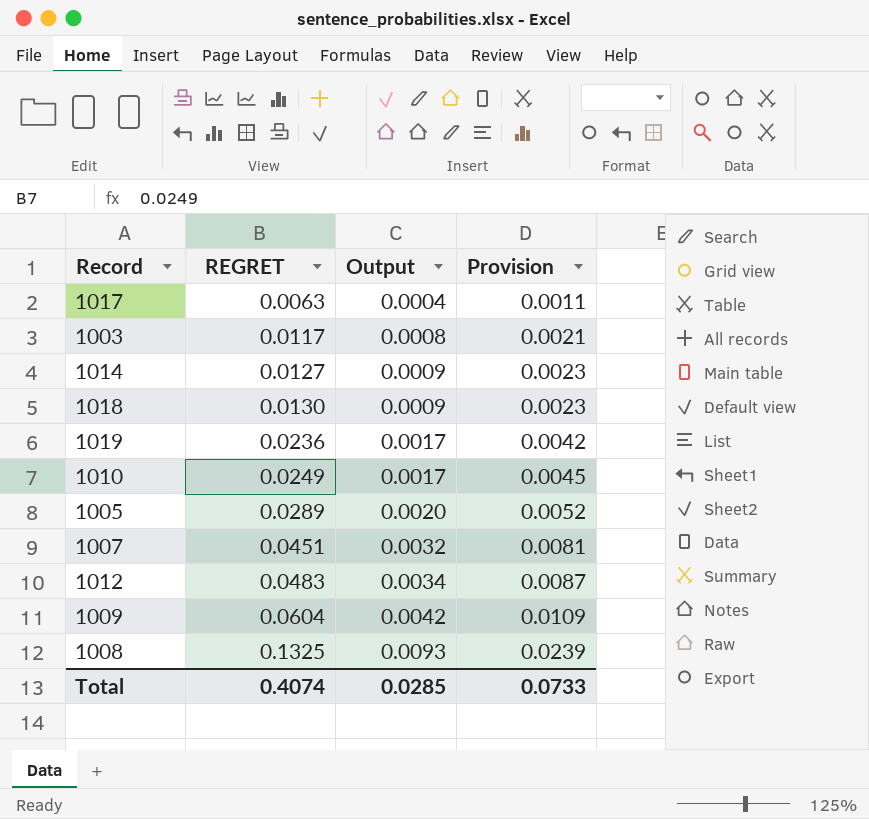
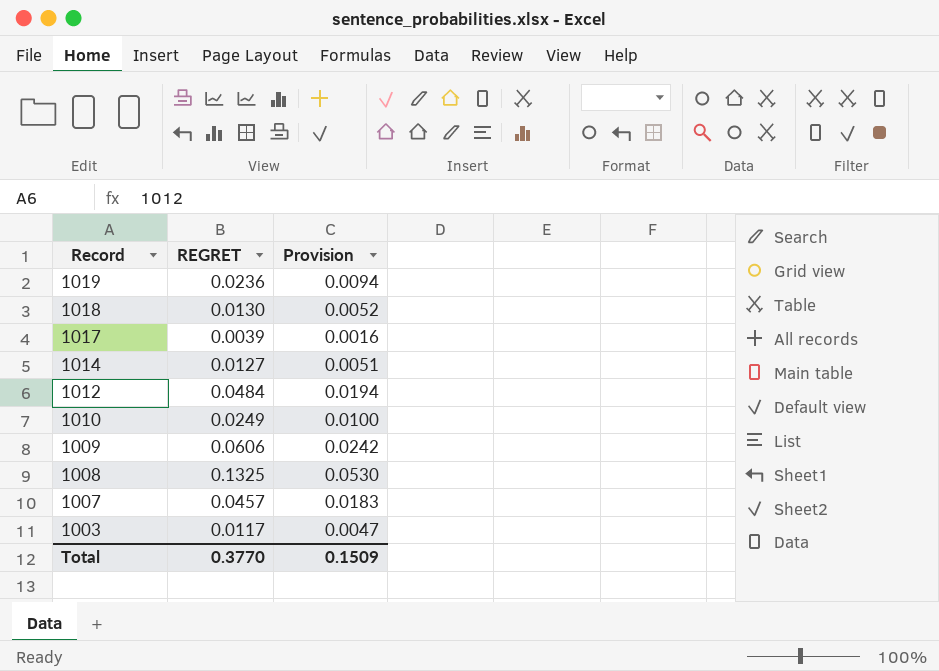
row order: REGRET ascending -> Record descending
column Output | formula: [REGRET] * 0.07 -> none
column Provision | formula: [REGRET] * 0.18 -> [REGRET] * 0.4
row 1005: 0.0289 | 0.0020 | 0.0052 -> none
1017 | REGRET: 0.0063 -> 0.0039
1012 | REGRET: 0.0483 -> 0.0484
1009 | REGRET: 0.0604 -> 0.0606
1007 | REGRET: 0.0451 -> 0.0457
Total | REGRET: 0.4074 -> 0.3770
Total | Provision: 0.0733 -> 0.1509

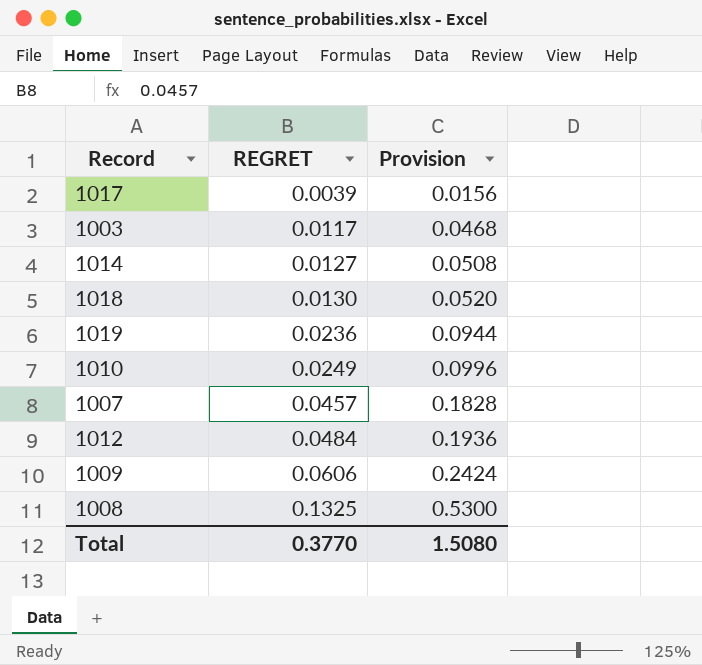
row order: Record descending -> REGRET ascending
column Provision | formula: [REGRET] * 0.4 -> [REGRET] * 4
Total | Provision: 0.1509 -> 1.5080

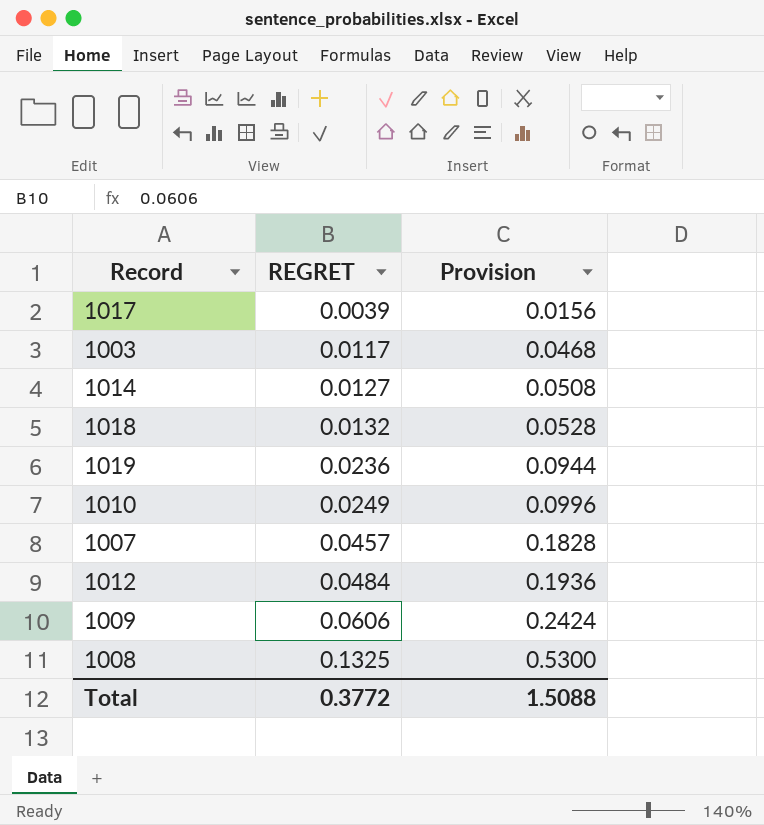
1018 | REGRET: 0.0130 -> 0.0132
1018 | Provision: 0.0520 -> 0.0528
Total | REGRET: 0.3770 -> 0.3772
Total | Provision: 1.5080 -> 1.5088

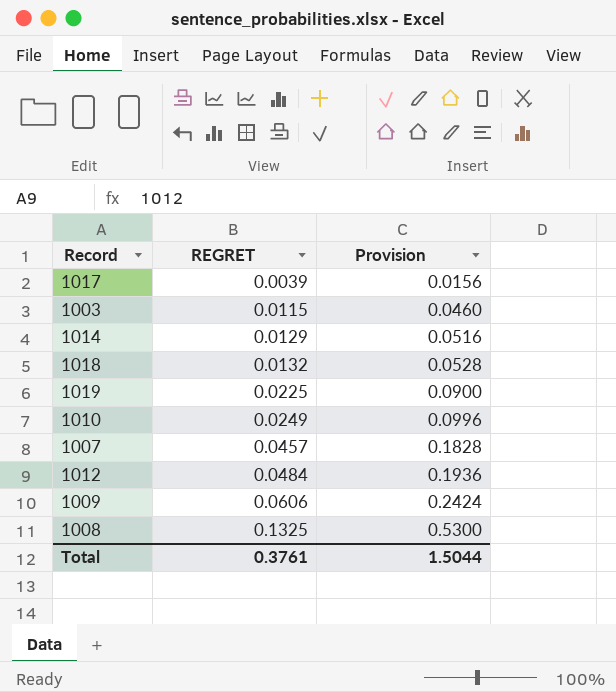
1003 | REGRET: 0.0117 -> 0.0115
1003 | Provision: 0.0468 -> 0.0460
1014 | REGRET: 0.0127 -> 0.0129
1014 | Provision: 0.0508 -> 0.0516
1019 | REGRET: 0.0236 -> 0.0225
1019 | Provision: 0.0944 -> 0.0900
Total | REGRET: 0.3772 -> 0.3761
Total | Provision: 1.5088 -> 1.5044

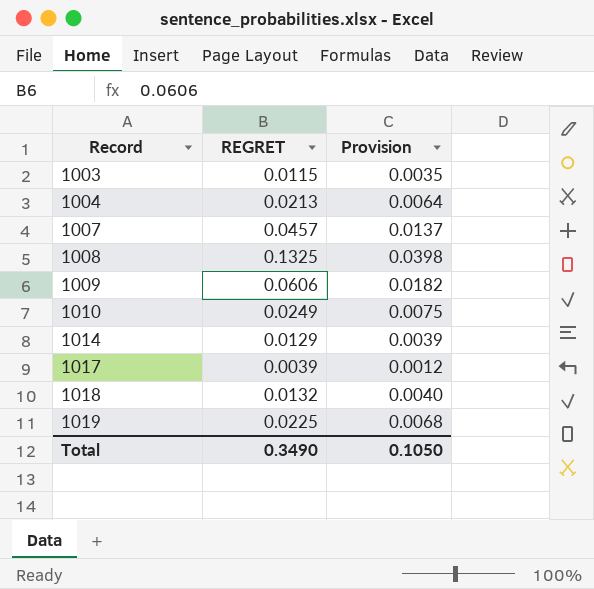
row order: REGRET ascending -> Record ascending
column Provision | formula: [REGRET] * 4 -> [REGRET] * 0.3
row 1012: 0.0484 | 0.1936 -> none
row 1004: none -> 0.0213 | 0.0064
Total | REGRET: 0.3761 -> 0.3490
Total | Provision: 1.5044 -> 0.1050

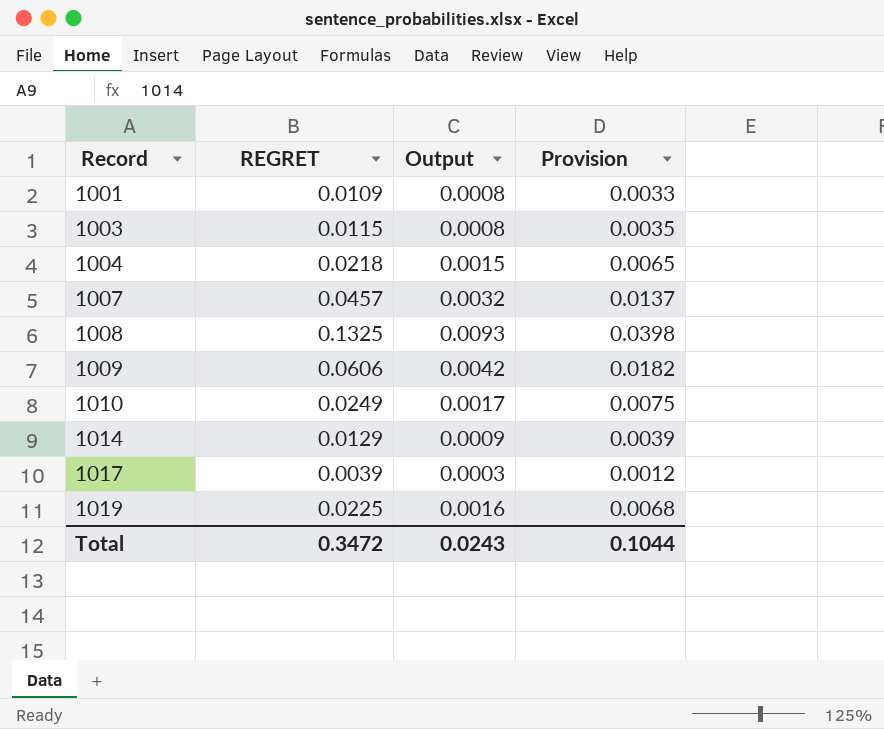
column Output | formula: none -> [REGRET] * 0.07
row 1018: 0.0132 | 0.0040 -> none
row 1001: none -> 0.0109 | 0.0008 | 0.0033
1004 | REGRET: 0.0213 -> 0.0218
1004 | Provision: 0.0064 -> 0.0065
Total | REGRET: 0.3490 -> 0.3472
Total | Provision: 0.1050 -> 0.1044

